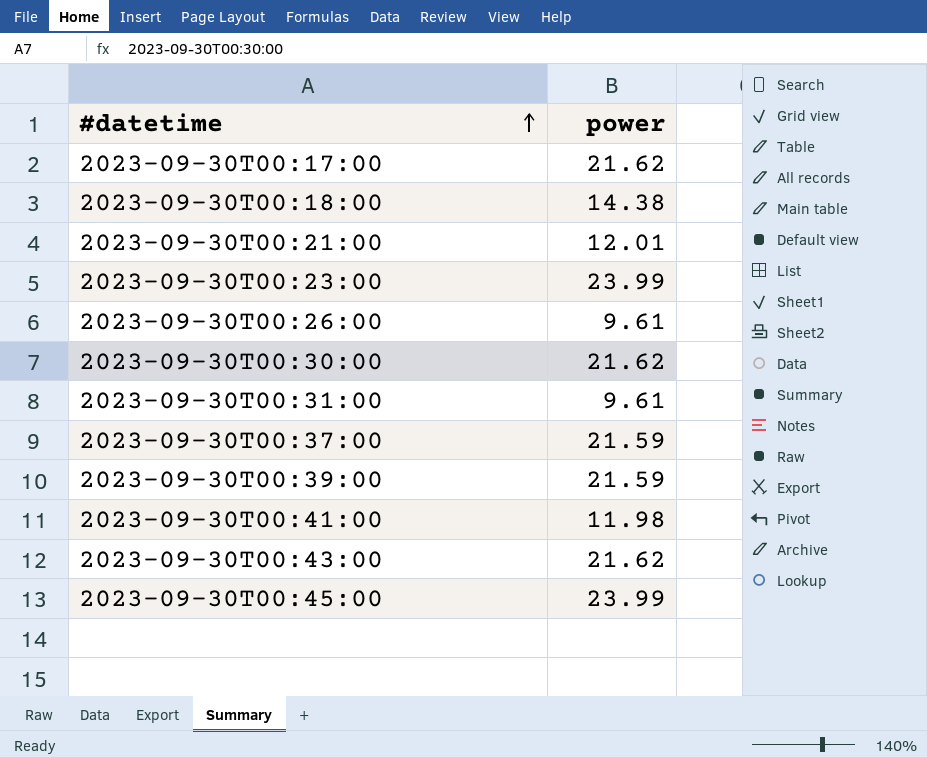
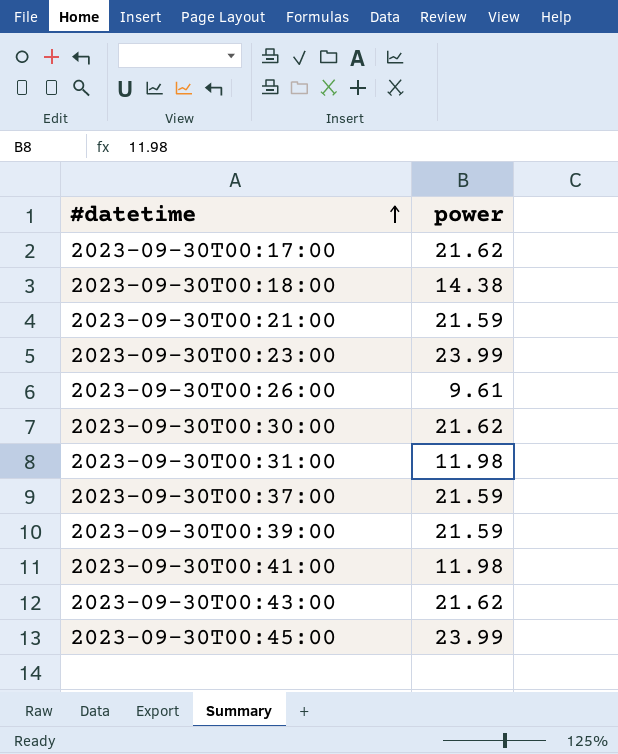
2023-09-30T00:21:00 | power: 12.01 -> 21.59
2023-09-30T00:31:00 | power: 9.61 -> 11.98

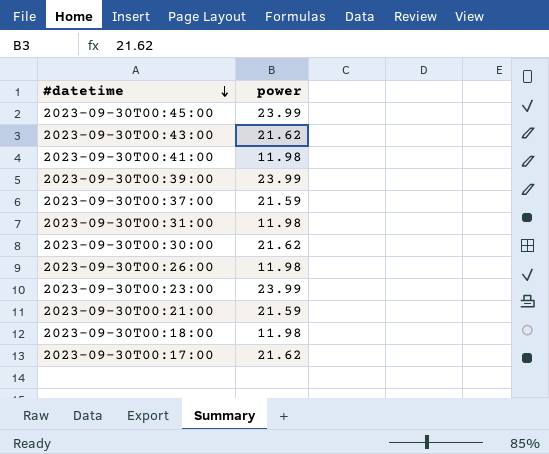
row order: #datetime ascending -> #datetime descending
2023-09-30T00:39:00 | power: 21.59 -> 23.99
2023-09-30T00:26:00 | power: 9.61 -> 11.98
2023-09-30T00:18:00 | power: 14.38 -> 11.98

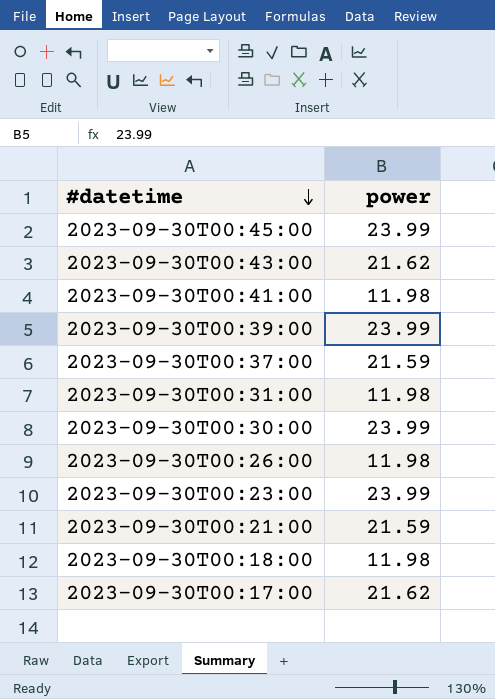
2023-09-30T00:30:00 | power: 21.62 -> 23.99

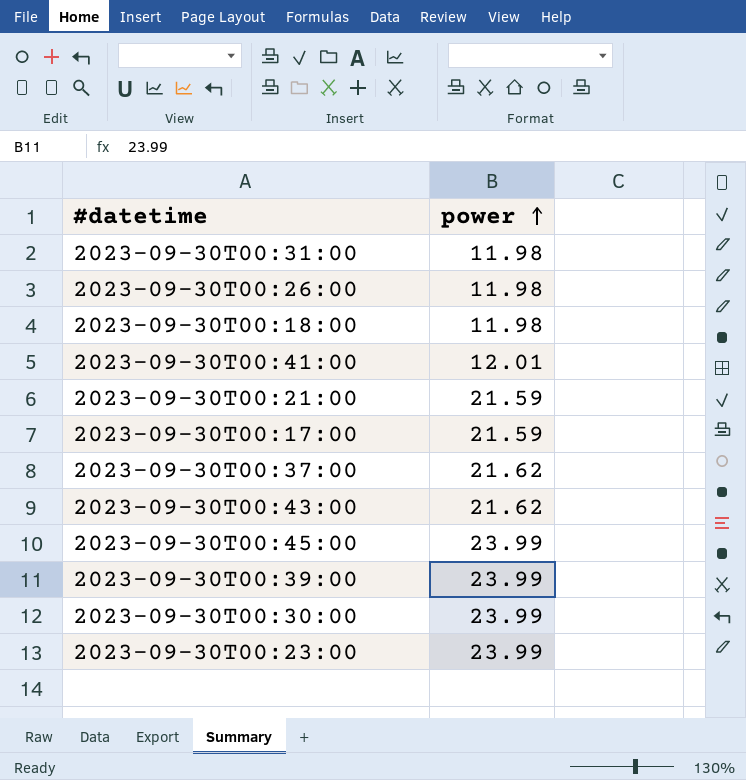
row order: #datetime descending -> power ascending
2023-09-30T00:41:00 | power: 11.98 -> 12.01
2023-09-30T00:17:00 | power: 21.62 -> 21.59
2023-09-30T00:37:00 | power: 21.59 -> 21.62

